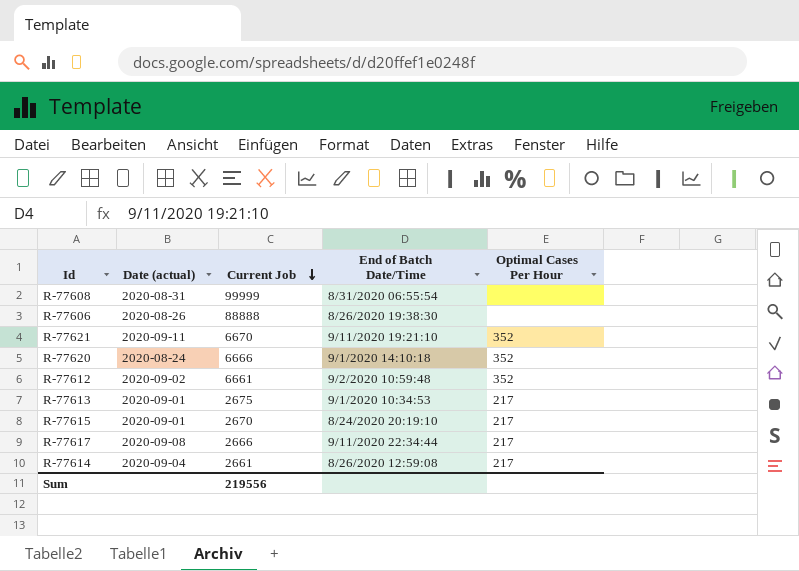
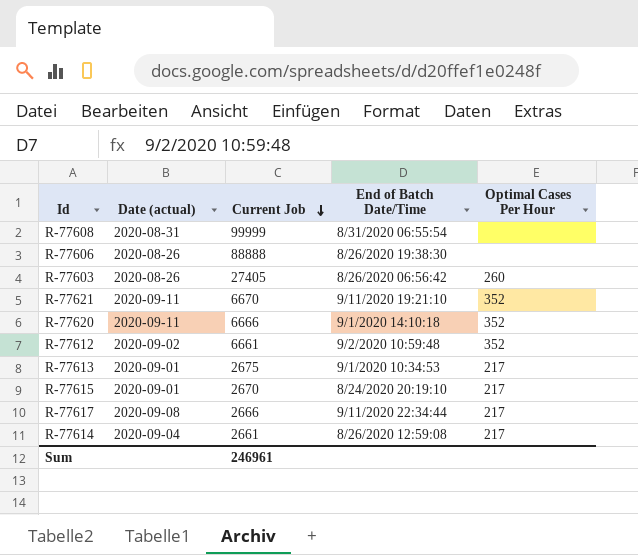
row R-77603: none -> 2020-08-26 | 27405 | 8/26/2020 06:56:42 | 260
R-77620 | Date (actual): 2020-08-24 -> 2020-09-11
Sum | Current Job: 219556 -> 246961

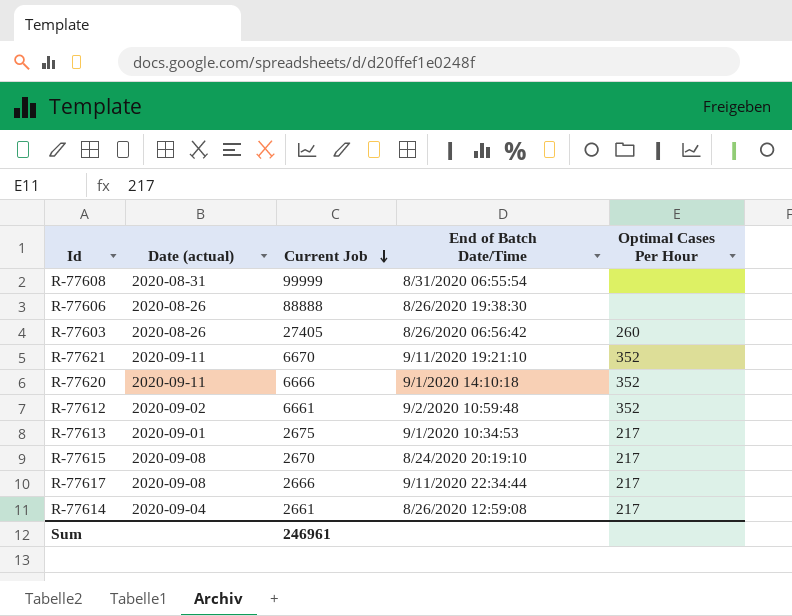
R-77615 | Date (actual): 2020-09-01 -> 2020-09-08

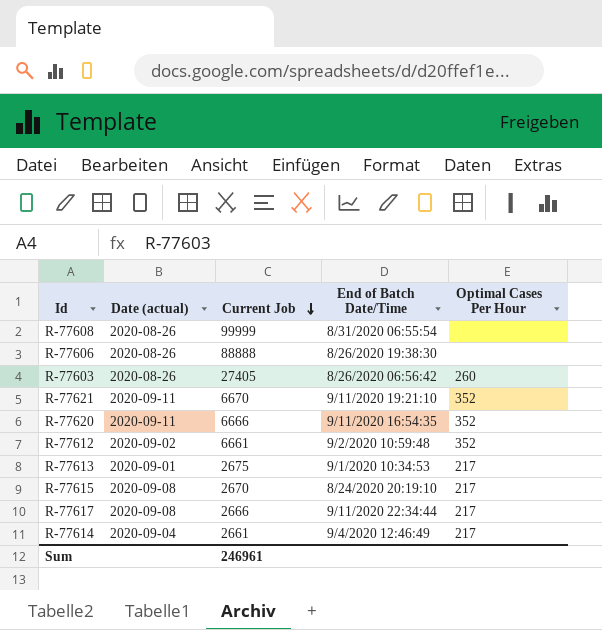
R-77608 | Date (actual): 2020-08-31 -> 2020-08-26
R-77620 | End of Batch Date/Time: 9/1/2020 14:10:18 -> 9/11/2020 16:54:35
R-77614 | End of Batch Date/Time: 8/26/2020 12:59:08 -> 9/4/2020 12:46:49

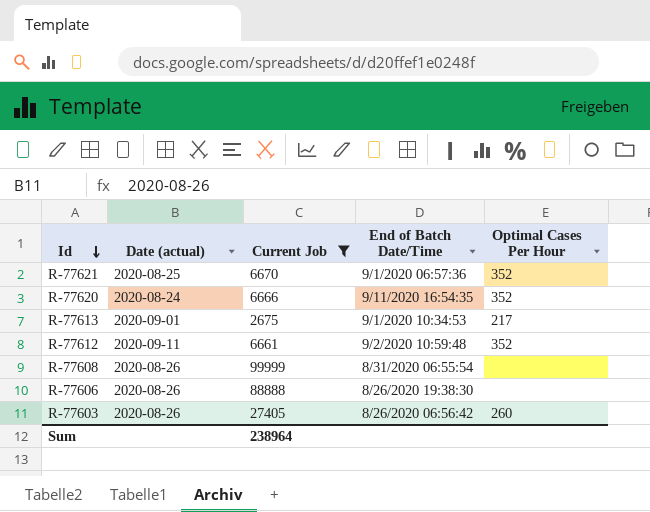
filter: none -> Current Job >= 2675
row order: Current Job descending -> Id descending
R-77621 | Date (actual): 2020-09-11 -> 2020-08-25
R-77621 | End of Batch Date/Time: 9/11/2020 19:21:10 -> 9/1/2020 06:57:36
R-77620 | Date (actual): 2020-09-11 -> 2020-08-24
R-77612 | Date (actual): 2020-09-02 -> 2020-09-11
Sum | Current Job: 246961 -> 238964

